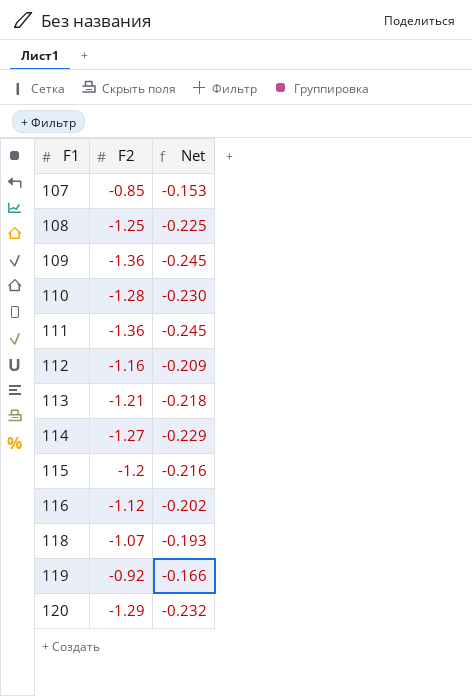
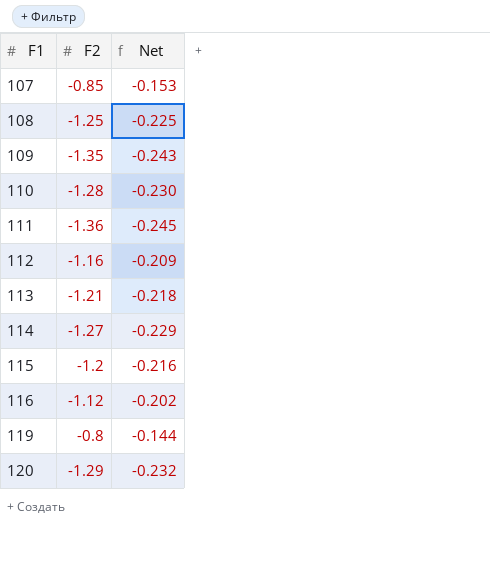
row 118: -1.07 | -0.193 -> none
109 | F2: -1.36 -> -1.35
109 | Net: -0.245 -> -0.243
119 | F2: -0.92 -> -0.8
119 | Net: -0.166 -> -0.144

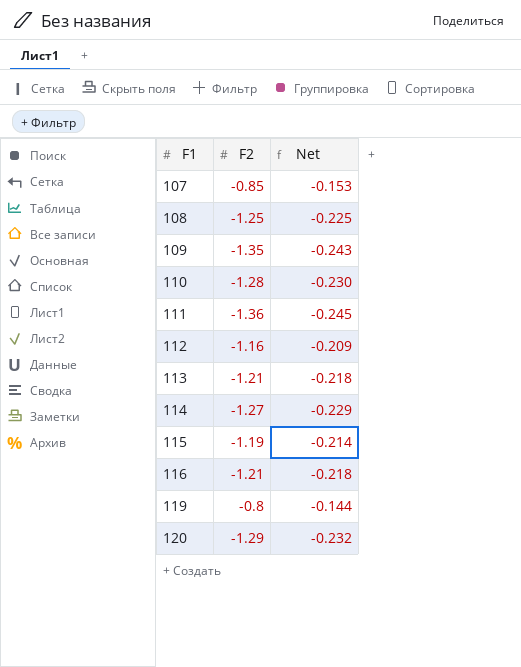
115 | F2: -1.2 -> -1.19
115 | Net: -0.216 -> -0.214
116 | F2: -1.12 -> -1.21
116 | Net: -0.202 -> -0.218

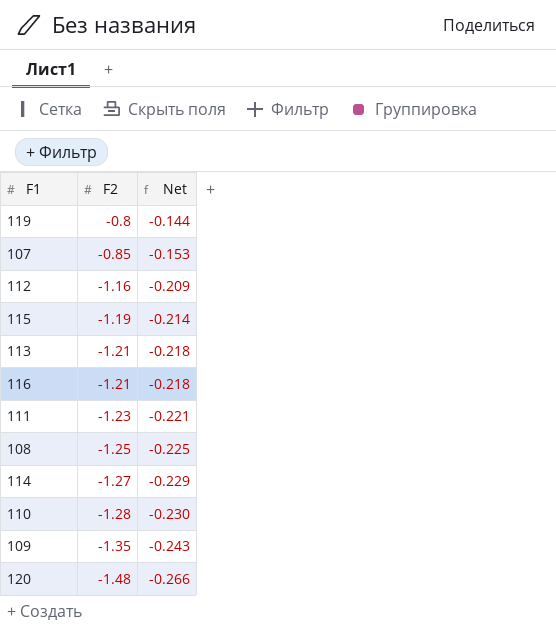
row order: F1 ascending -> F2 descending
111 | F2: -1.36 -> -1.23
111 | Net: -0.245 -> -0.221
120 | F2: -1.29 -> -1.48
120 | Net: -0.232 -> -0.266

